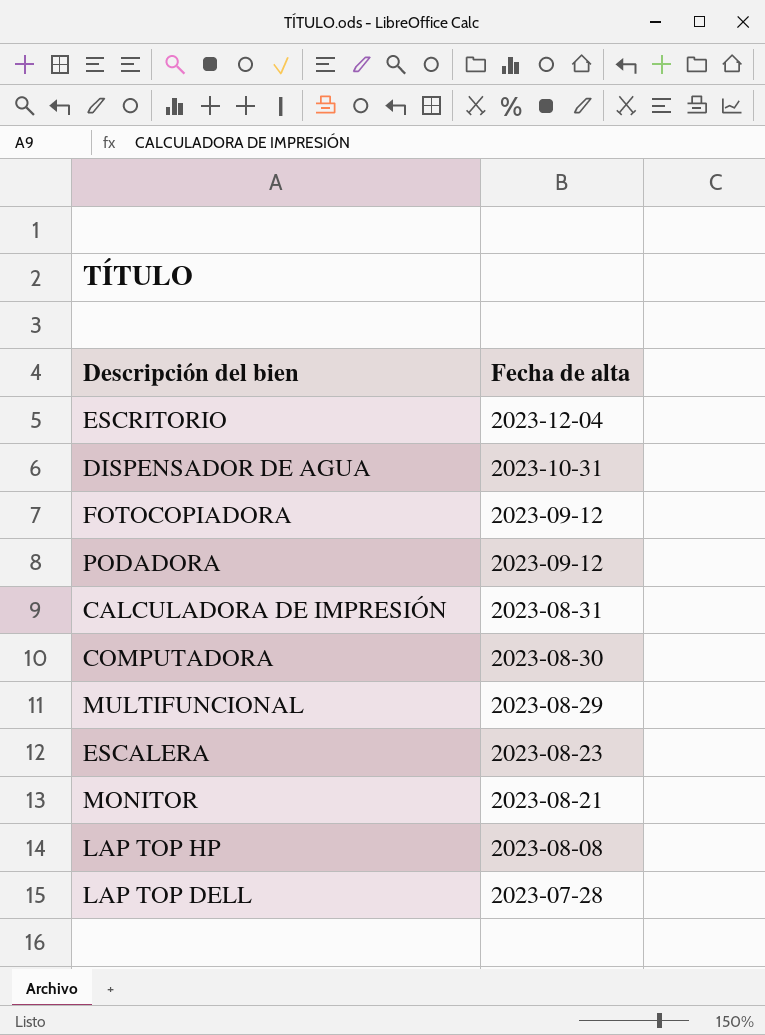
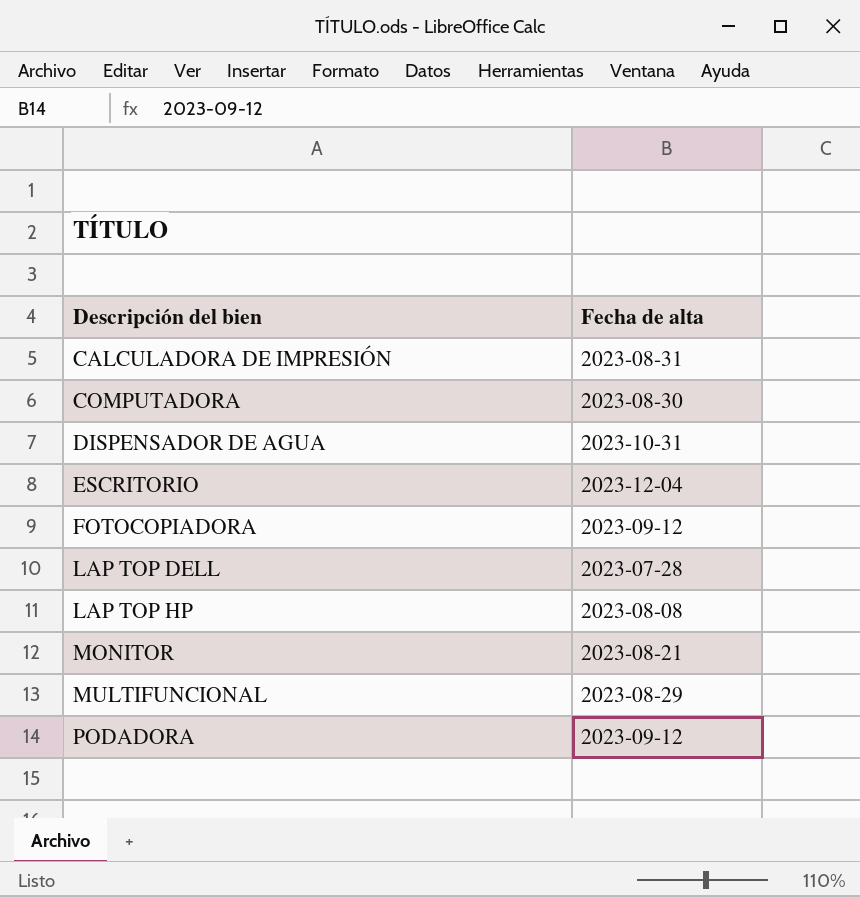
row order: Fecha de alta descending -> Descripción del bien ascending
row ESCALERA: 2023-08-23 -> none

